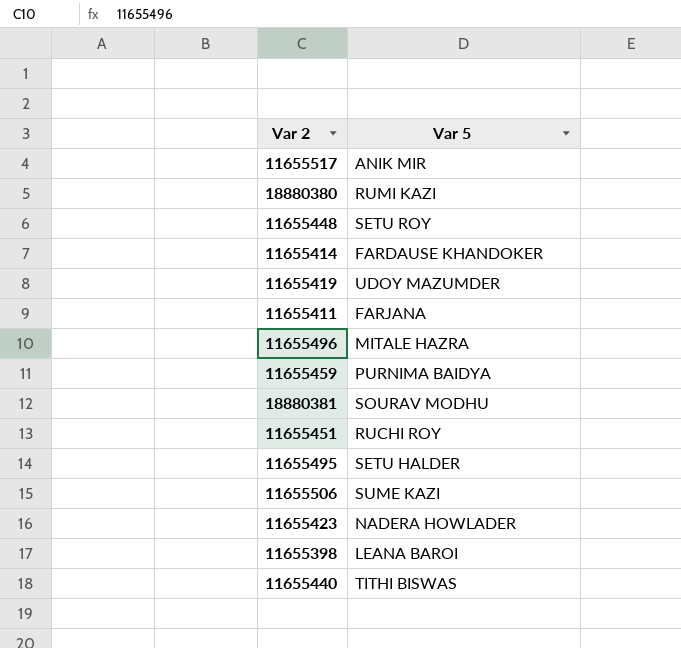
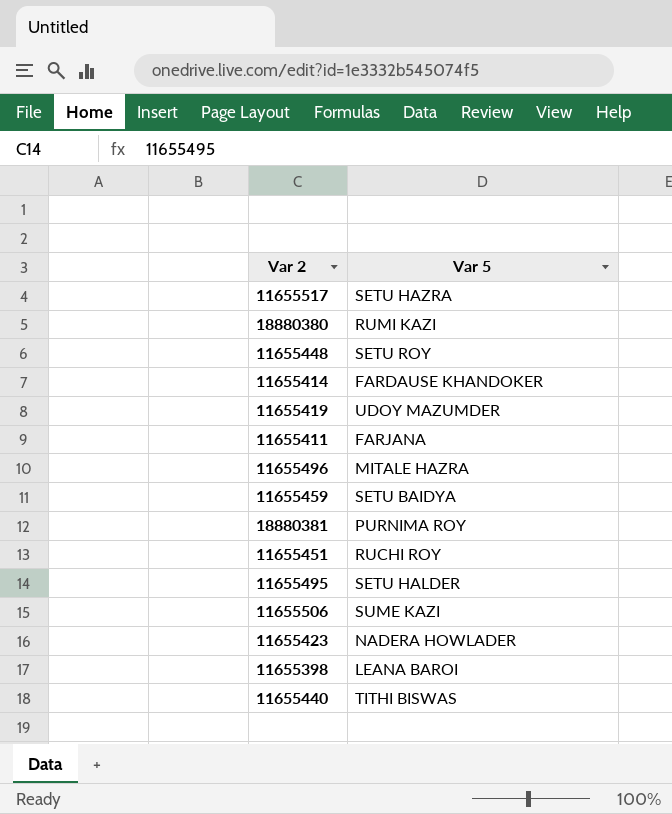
11655517 | Var 5: ANIK MIR -> SETU HAZRA
11655459 | Var 5: PURNIMA BAIDYA -> SETU BAIDYA
18880381 | Var 5: SOURAV MODHU -> PURNIMA ROY

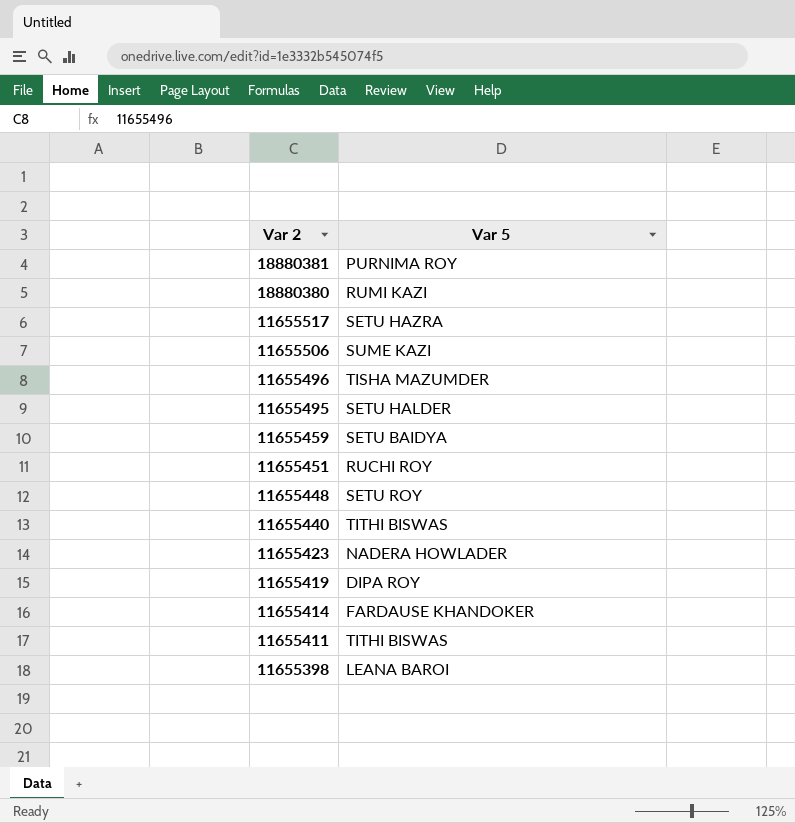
row order: none -> Var 2 descending
11655496 | Var 5: MITALE HAZRA -> TISHA MAZUMDER
11655419 | Var 5: UDOY MAZUMDER -> DIPA ROY
11655411 | Var 5: FARJANA -> TITHI BISWAS

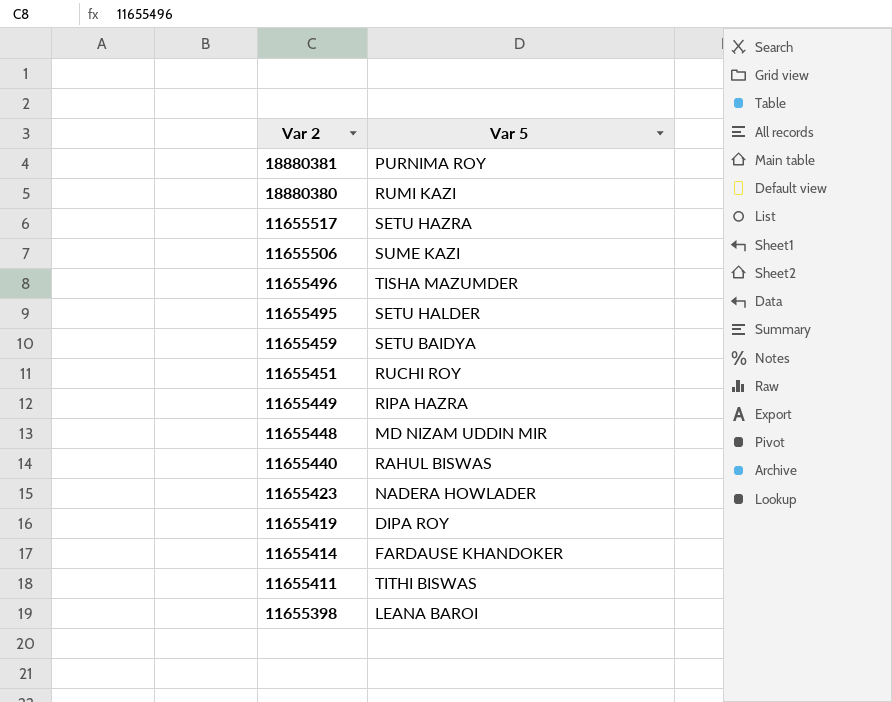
row 11655449: none -> RIPA HAZRA
11655448 | Var 5: SETU ROY -> MD NIZAM UDDIN MIR
11655440 | Var 5: TITHI BISWAS -> RAHUL BISWAS

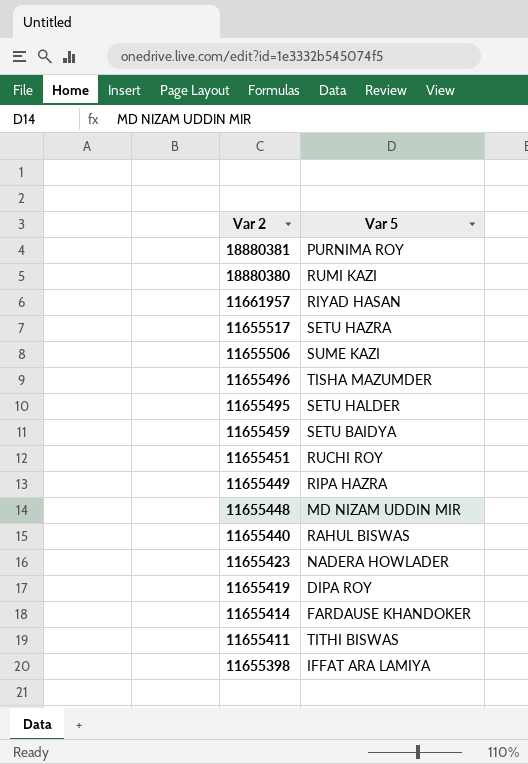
row 11661957: none -> RIYAD HASAN
11655398 | Var 5: LEANA BAROI -> IFFAT ARA LAMIYA

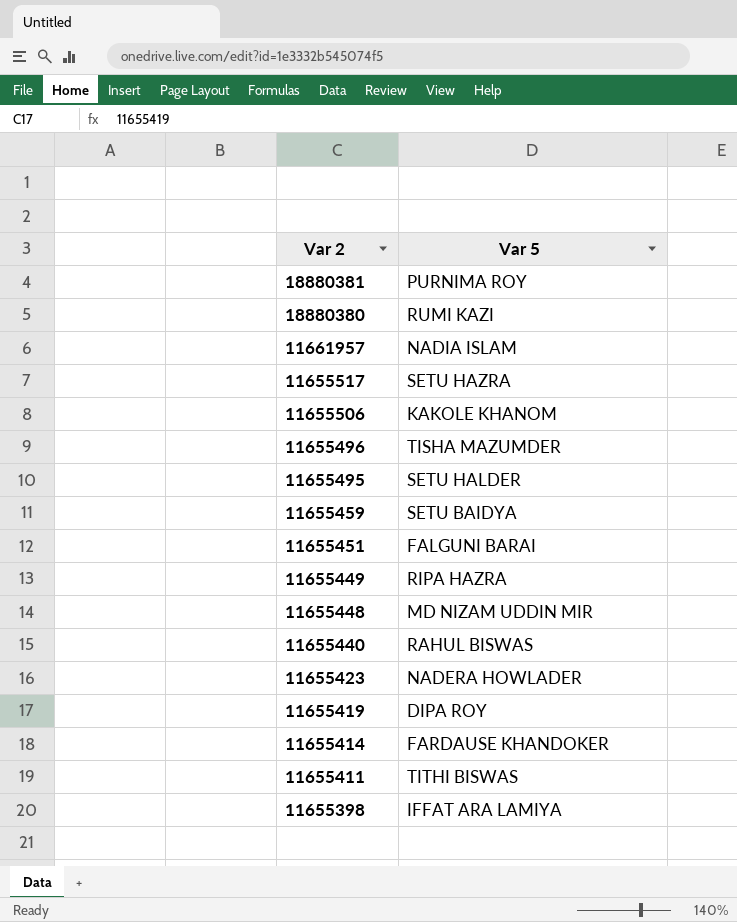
11661957 | Var 5: RIYAD HASAN -> NADIA ISLAM
11655506 | Var 5: SUME KAZI -> KAKOLE KHANOM
11655451 | Var 5: RUCHI ROY -> FALGUNI BARAI

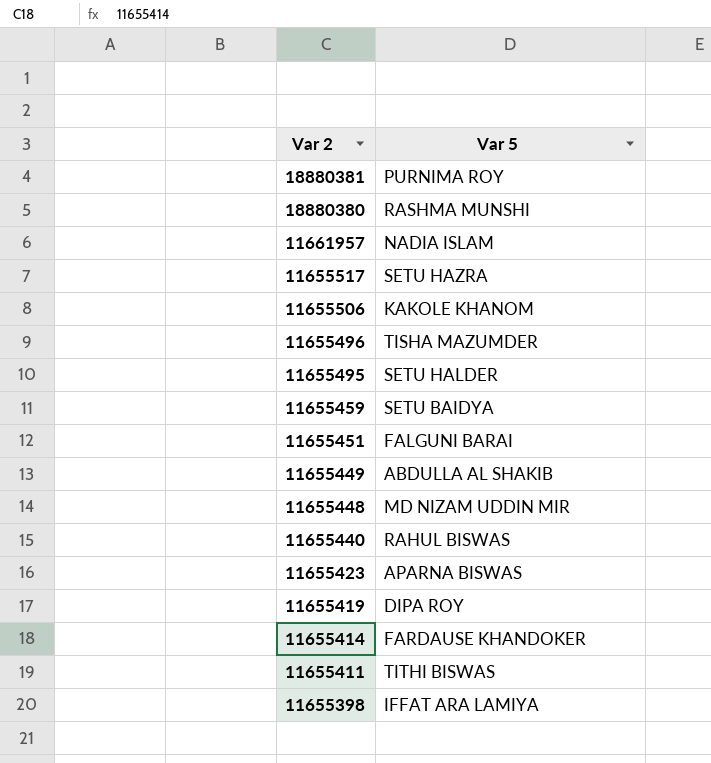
18880380 | Var 5: RUMI KAZI -> RASHMA MUNSHI
11655449 | Var 5: RIPA HAZRA -> ABDULLA AL SHAKIB
11655423 | Var 5: NADERA HOWLADER -> APARNA BISWAS

